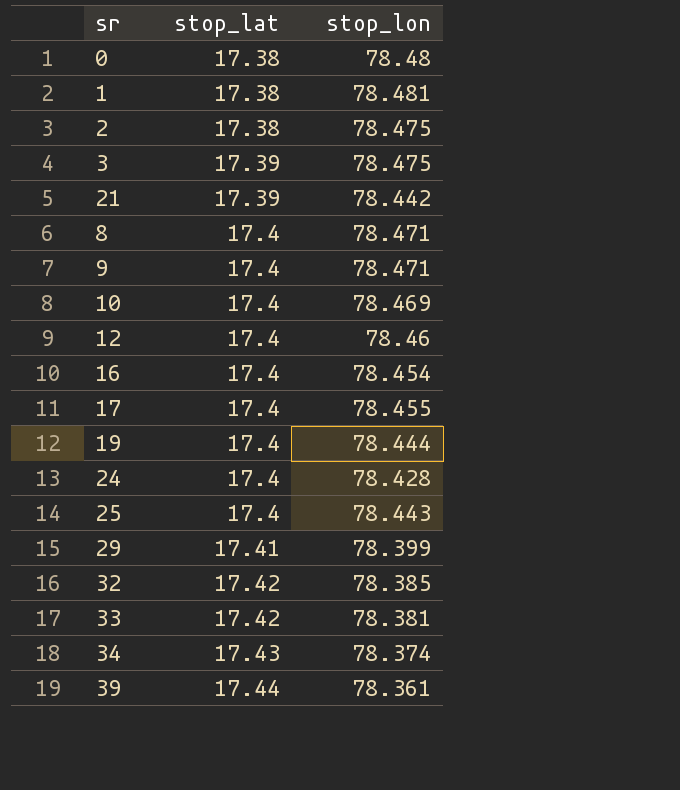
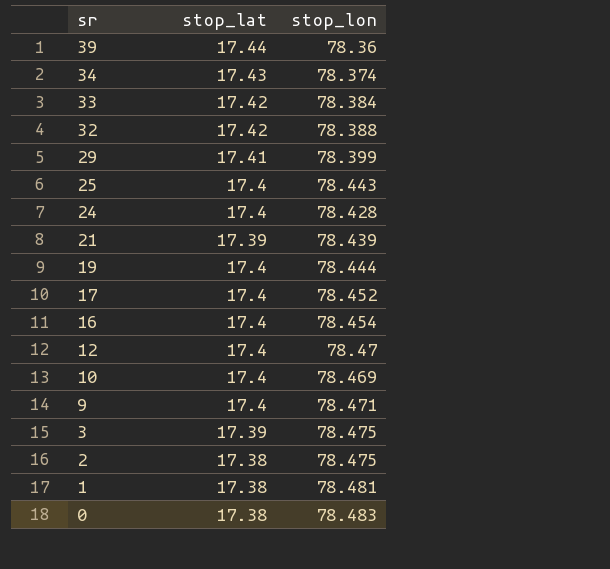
row order: stop_lat ascending -> sr descending
row 8: 17.4 | 78.471 -> none
39 | stop_lon: 78.361 -> 78.36
33 | stop_lon: 78.381 -> 78.384
32 | stop_lon: 78.385 -> 78.388
21 | stop_lon: 78.442 -> 78.439
17 | stop_lon: 78.455 -> 78.452
12 | stop_lon: 78.46 -> 78.47
0 | stop_lon: 78.48 -> 78.483

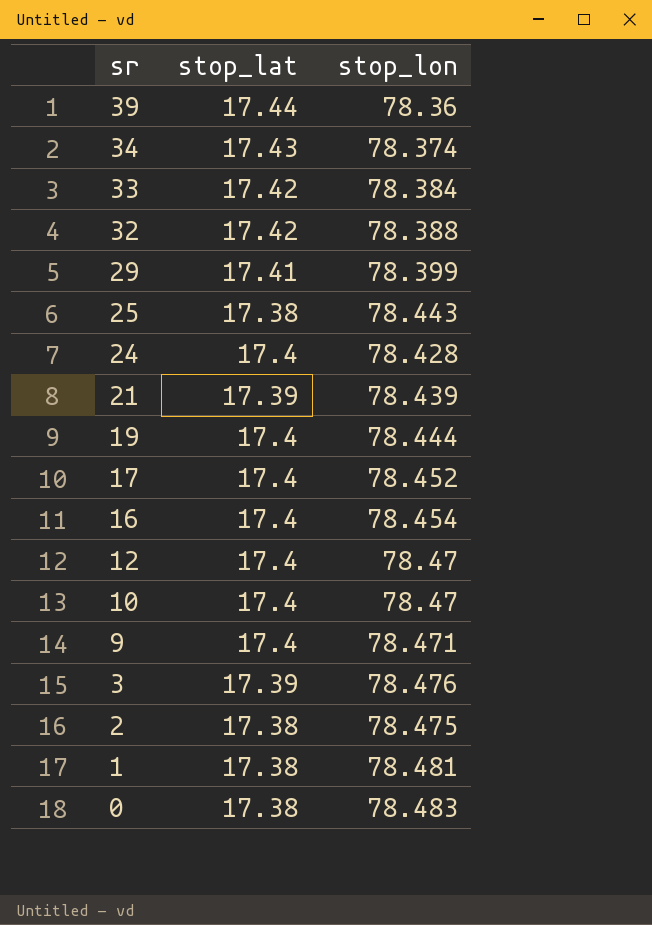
25 | stop_lat: 17.4 -> 17.38
10 | stop_lon: 78.469 -> 78.47
3 | stop_lon: 78.475 -> 78.476

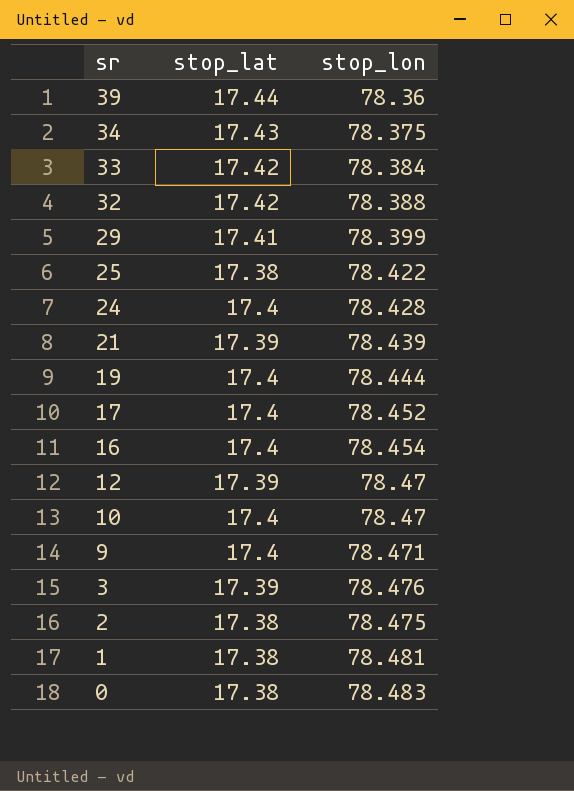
34 | stop_lon: 78.374 -> 78.375
25 | stop_lon: 78.443 -> 78.422
12 | stop_lat: 17.4 -> 17.39

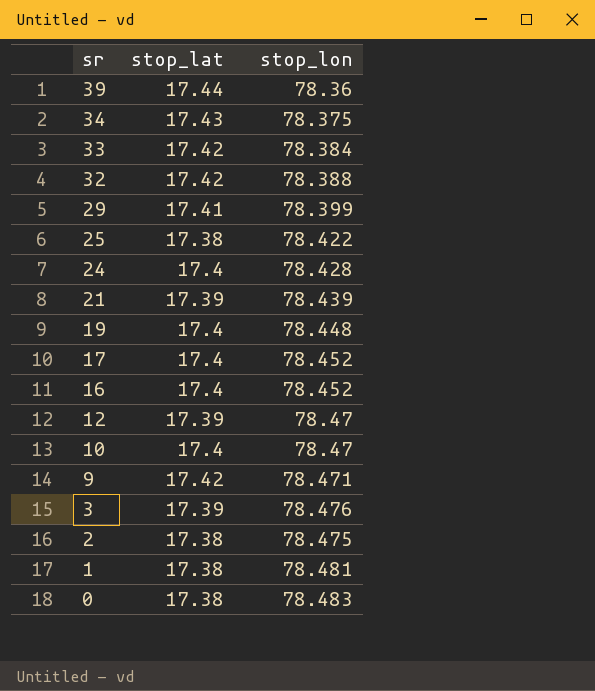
19 | stop_lon: 78.444 -> 78.448
16 | stop_lon: 78.454 -> 78.452
9 | stop_lat: 17.4 -> 17.42

